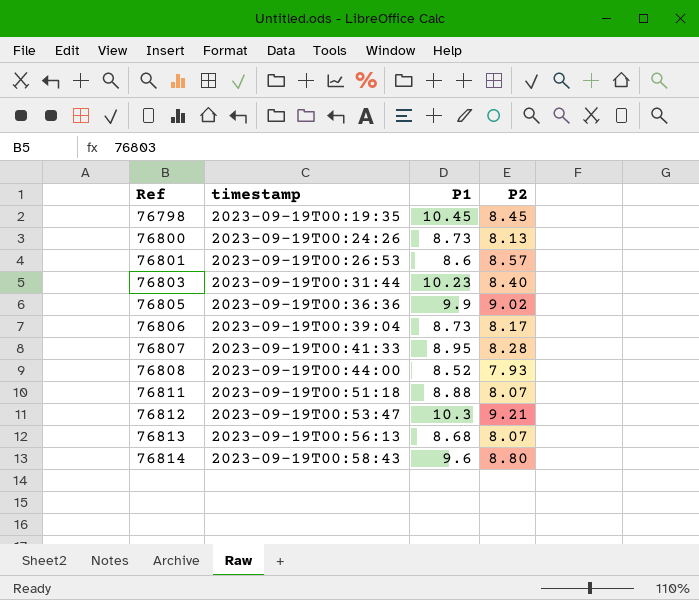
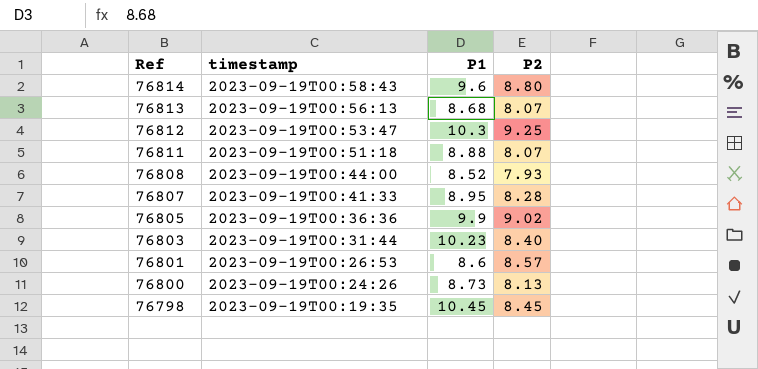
row order: Ref ascending -> Ref descending
row 76806: 2023-09-19T00:39:04 | 8.73 | 8.17 -> none
76812 | P2: 9.21 -> 9.25

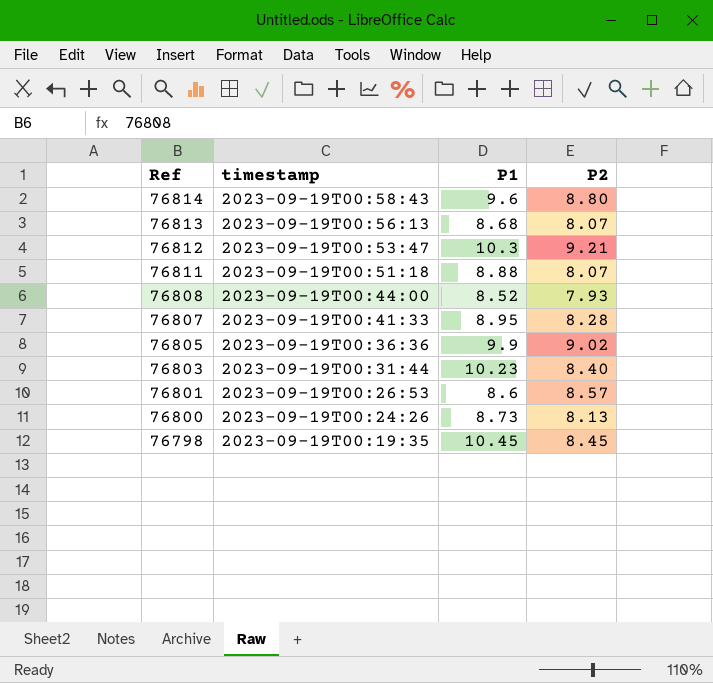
76812 | P2: 9.25 -> 9.21

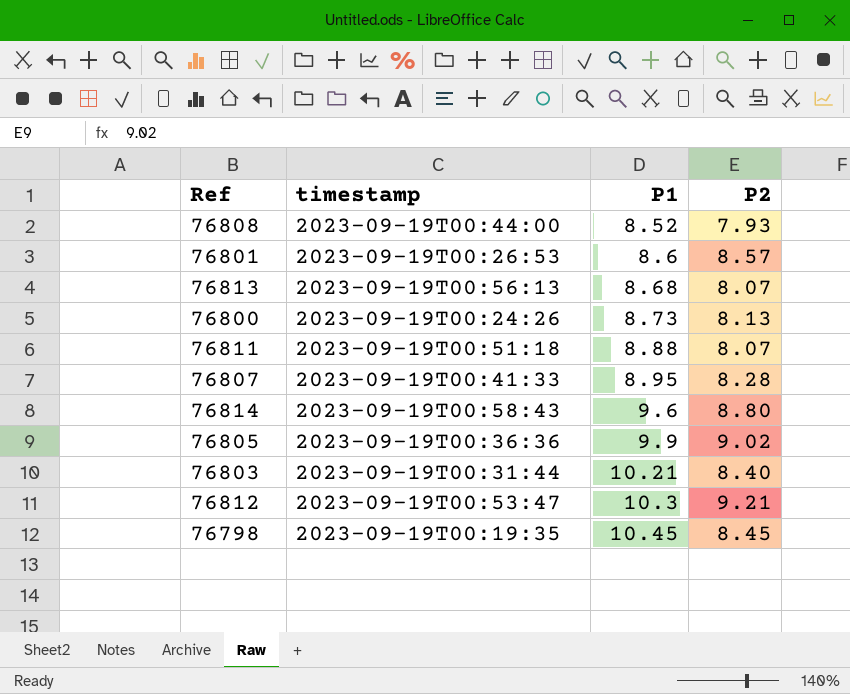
row order: Ref descending -> P1 ascending
76803 | P1: 10.23 -> 10.21

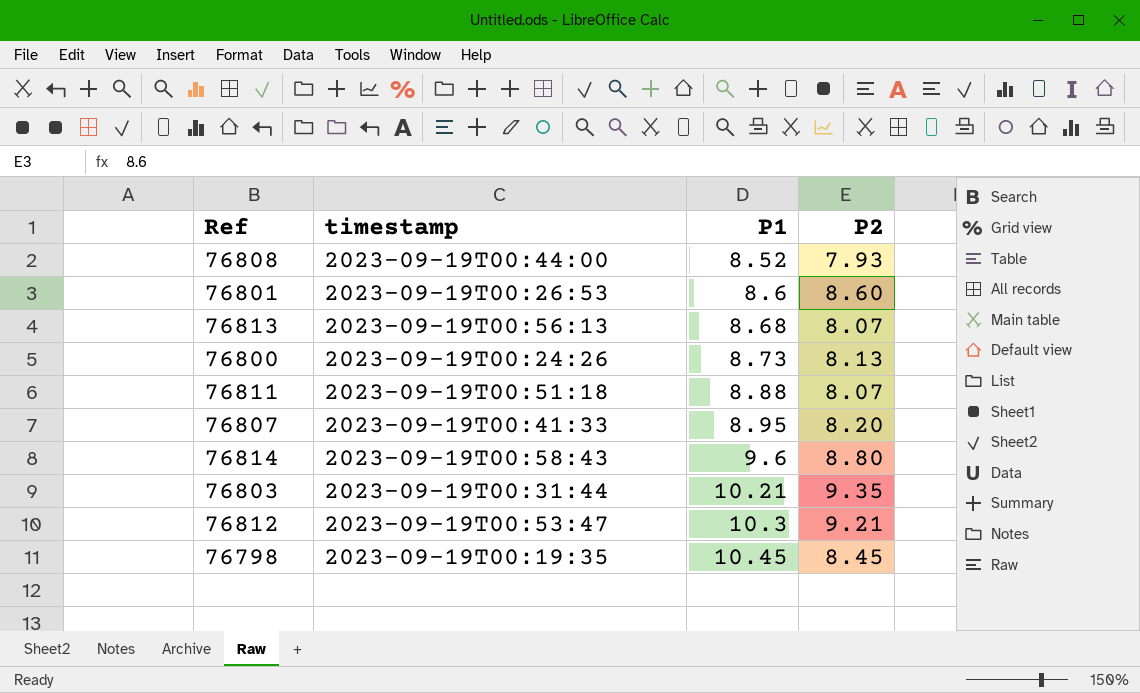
row 76805: 2023-09-19T00:36:36 | 9.9 | 9.02 -> none
76801 | P2: 8.57 -> 8.60
76807 | P2: 8.28 -> 8.20
76803 | P2: 8.40 -> 9.35

